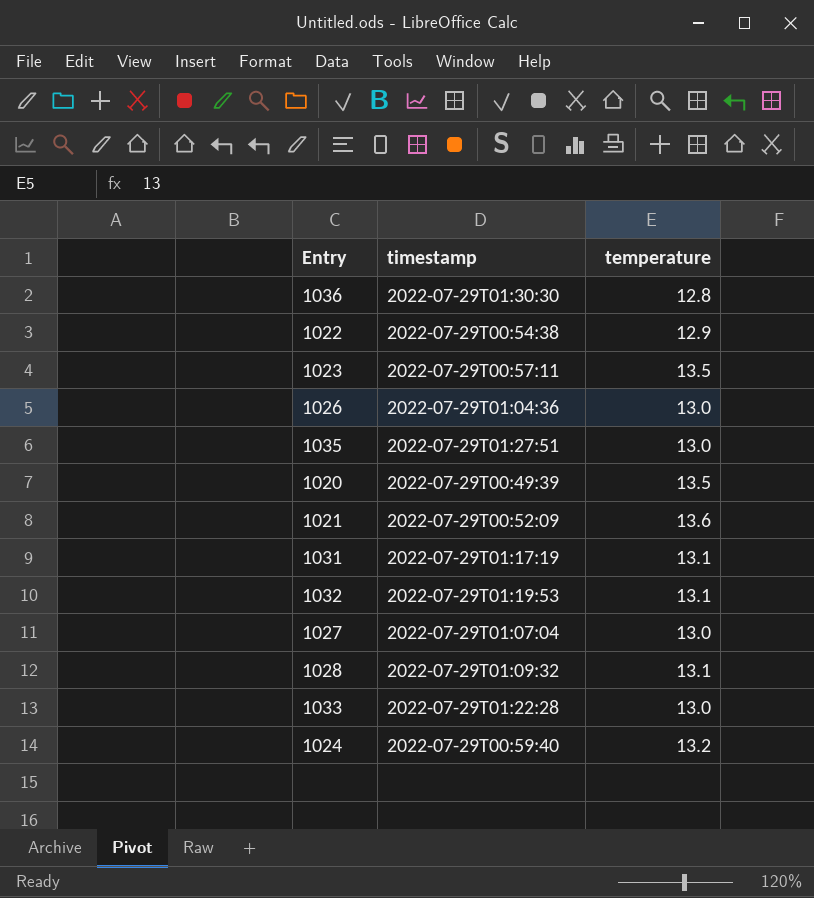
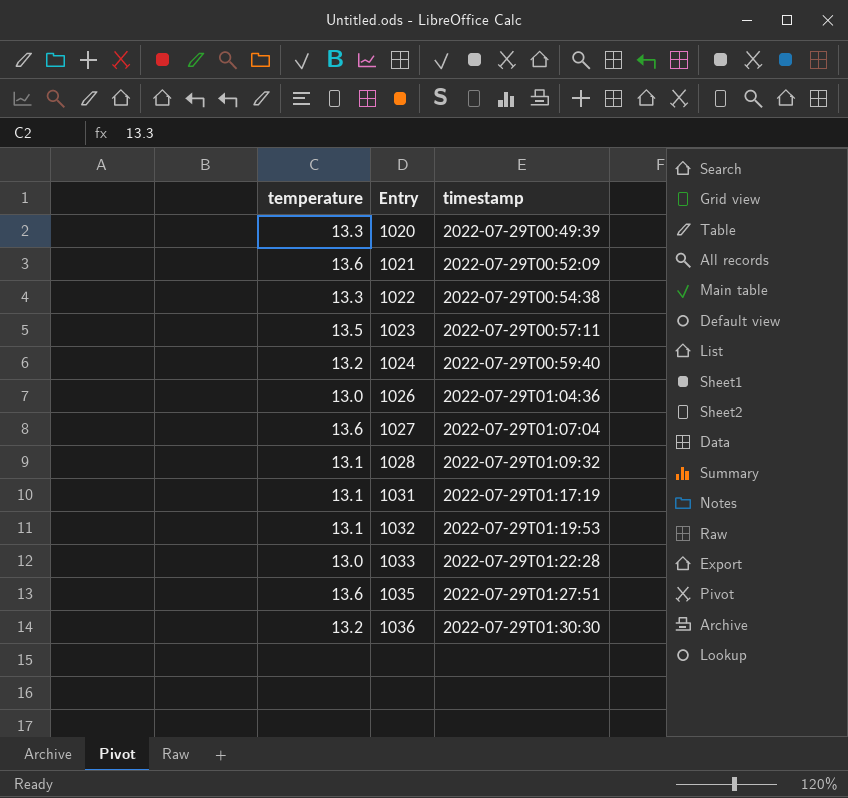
row order: none -> Entry ascending
column temperature | position: 3 -> 1
1020 | temperature: 13.5 -> 13.3
1022 | temperature: 12.9 -> 13.3
1027 | temperature: 13.0 -> 13.6
1035 | temperature: 13.0 -> 13.6
1036 | temperature: 12.8 -> 13.2

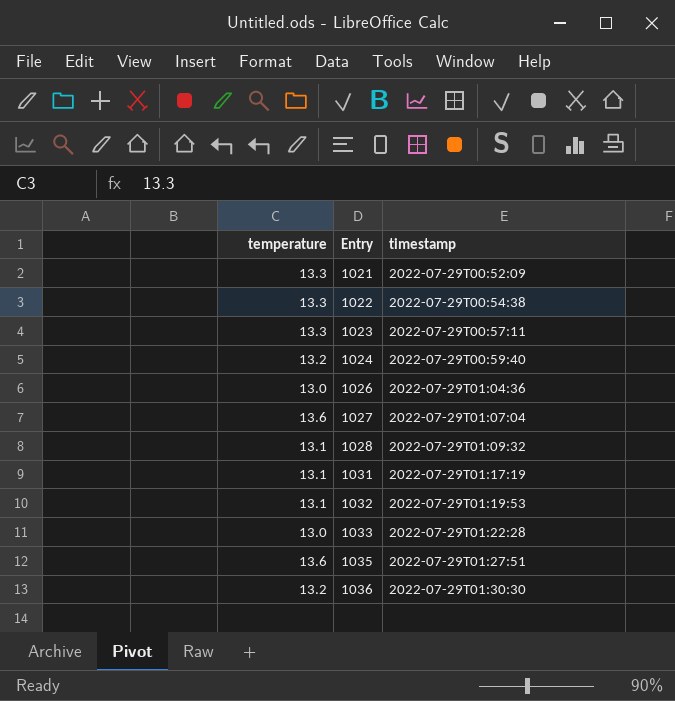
row 1020: 13.3 | 2022-07-29T00:49:39 -> none
1021 | temperature: 13.6 -> 13.3
1023 | temperature: 13.5 -> 13.3

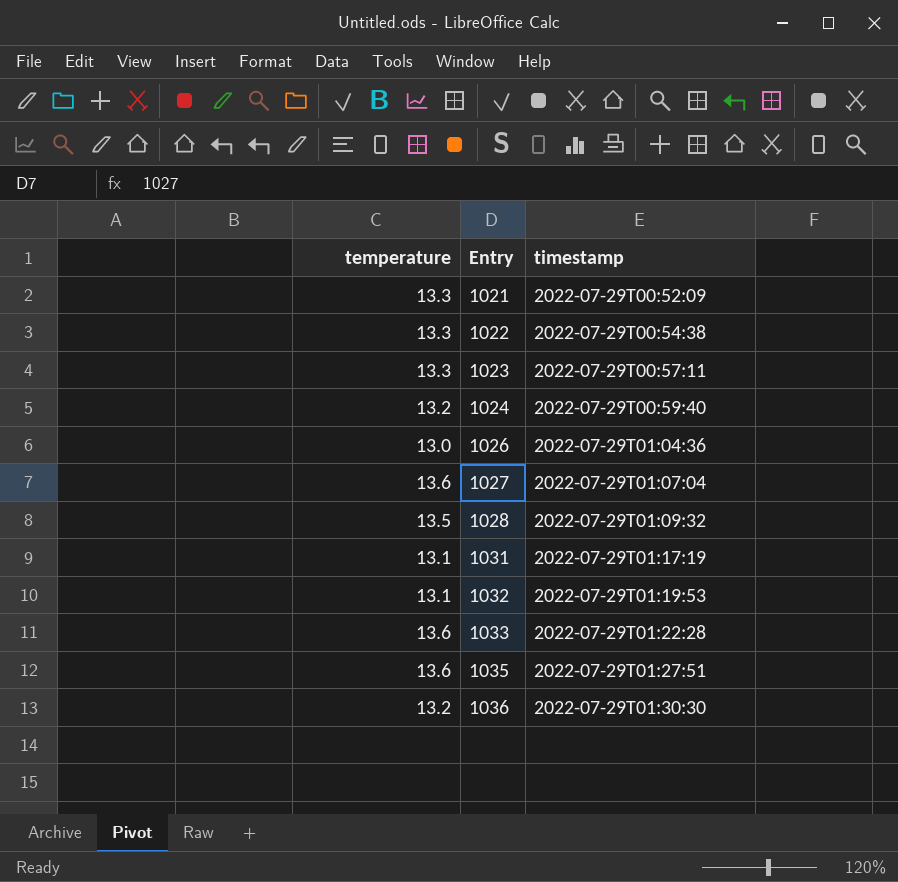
1028 | temperature: 13.1 -> 13.5
1033 | temperature: 13.0 -> 13.6

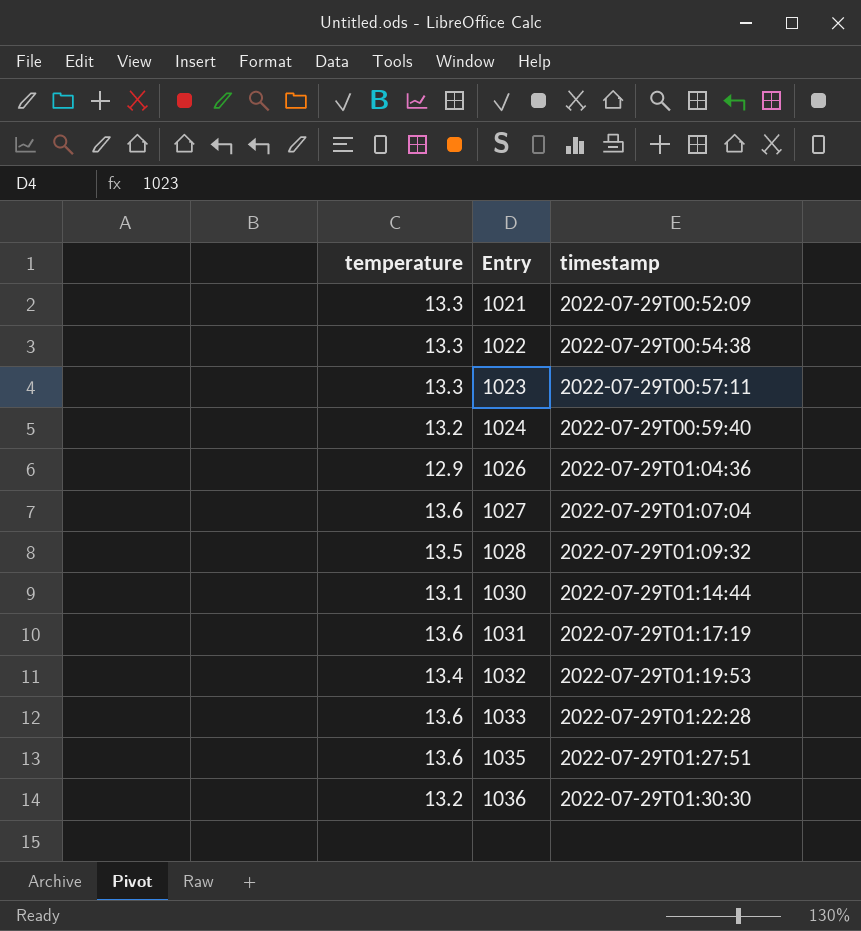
1026 | temperature: 13.0 -> 12.9
row 1030: none -> 13.1 | 2022-07-29T01:14:44
1031 | temperature: 13.1 -> 13.6
1032 | temperature: 13.1 -> 13.4

